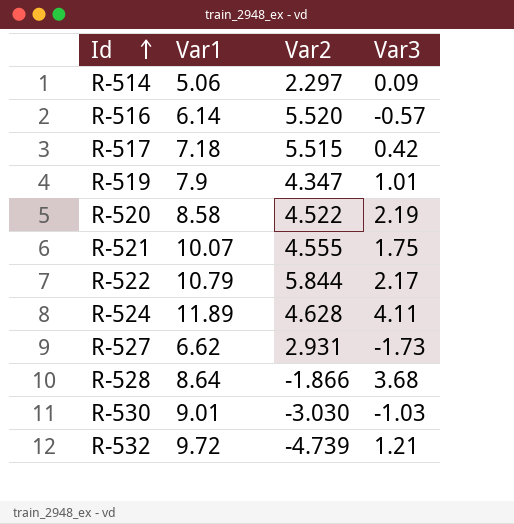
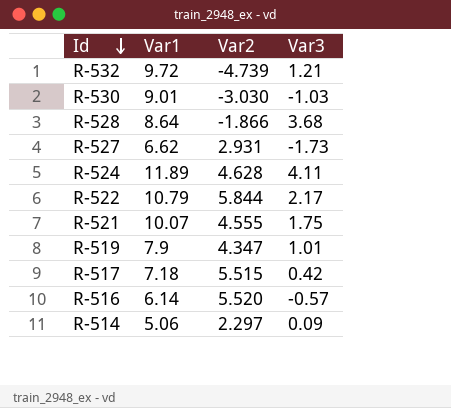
row order: Id ascending -> Id descending
row R-520: 8.58 | 4.522 | 2.19 -> none

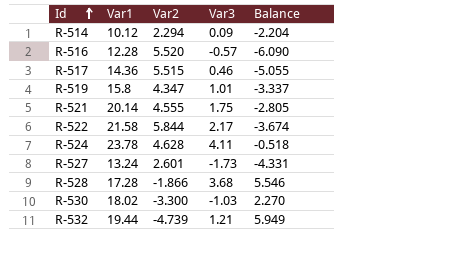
row order: Id descending -> Id ascending
column Balance | formula: none -> [Var3] - [Var2]
R-514 | Var1: 5.06 -> 10.12
R-514 | Var2: 2.297 -> 2.294
R-516 | Var1: 6.14 -> 12.28
R-517 | Var1: 7.18 -> 14.36
R-517 | Var3: 0.42 -> 0.46
R-519 | Var1: 7.9 -> 15.8
R-521 | Var1: 10.07 -> 20.14
R-522 | Var1: 10.79 -> 21.58
R-524 | Var1: 11.89 -> 23.78
R-527 | Var1: 6.62 -> 13.24
R-527 | Var2: 2.931 -> 2.601
R-528 | Var1: 8.64 -> 17.28
R-530 | Var1: 9.01 -> 18.02
R-530 | Var2: -3.030 -> -3.300
R-532 | Var1: 9.72 -> 19.44

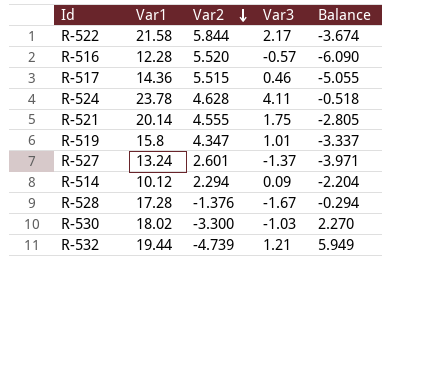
row order: Id ascending -> Var2 descending
R-527 | Var3: -1.73 -> -1.37
R-527 | Balance: -4.331 -> -3.971
R-528 | Var2: -1.866 -> -1.376
R-528 | Var3: 3.68 -> -1.67
R-528 | Balance: 5.546 -> -0.294

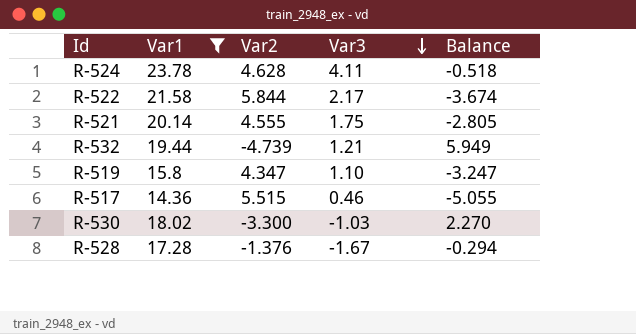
filter: none -> Var1 >= 14.36
row order: Var2 descending -> Var3 descending
R-519 | Var3: 1.01 -> 1.10
R-519 | Balance: -3.337 -> -3.247

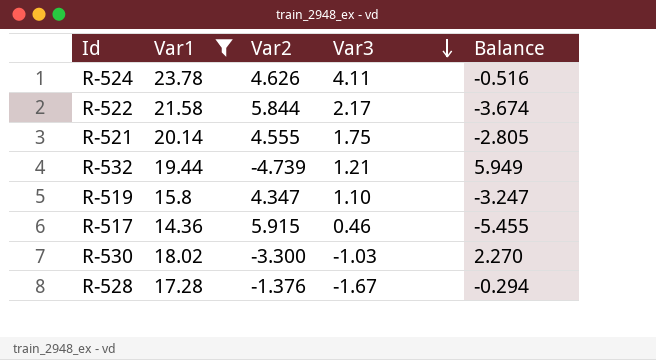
R-524 | Var2: 4.628 -> 4.626
R-524 | Balance: -0.518 -> -0.516
R-517 | Var2: 5.515 -> 5.915
R-517 | Balance: -5.055 -> -5.455

